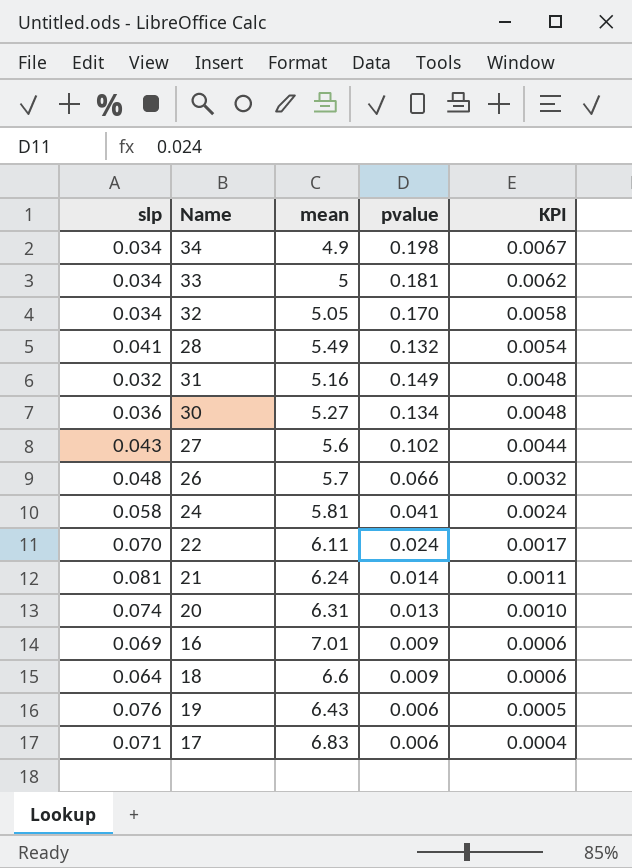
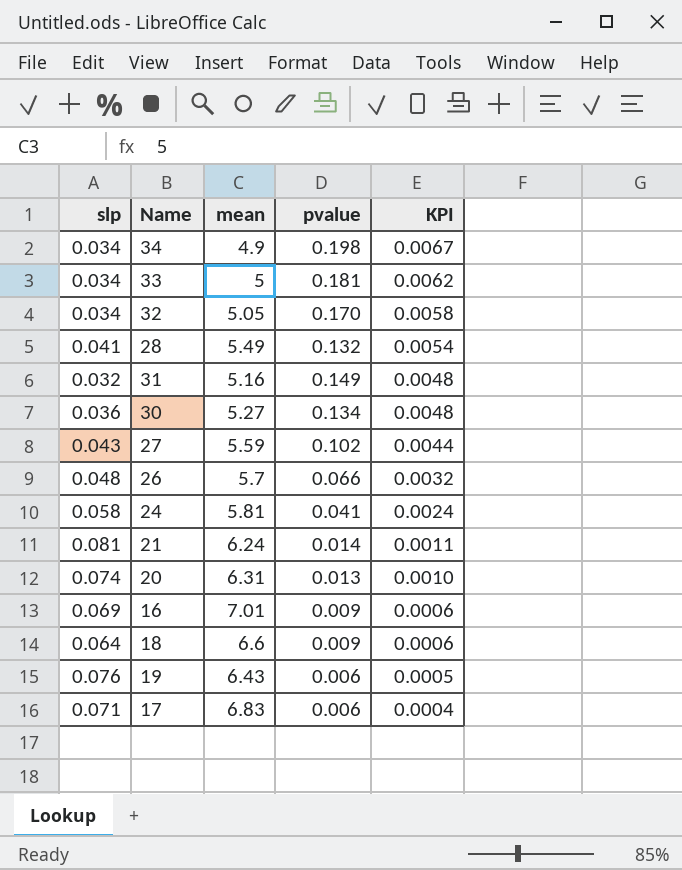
row 22: 0.070 | 6.11 | 0.024 | 0.0017 -> none
27 | mean: 5.6 -> 5.59

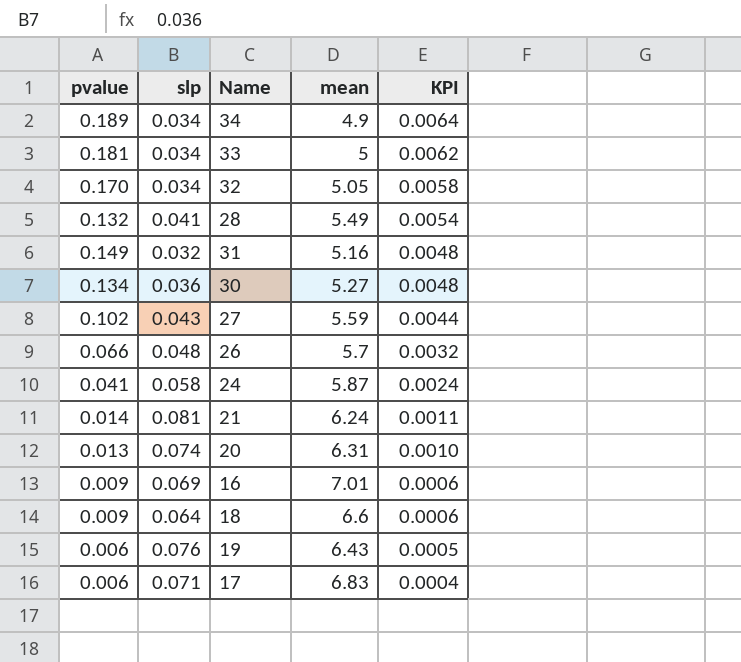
column pvalue | position: 4 -> 1
34 | pvalue: 0.198 -> 0.189
34 | KPI: 0.0067 -> 0.0064
24 | mean: 5.81 -> 5.87

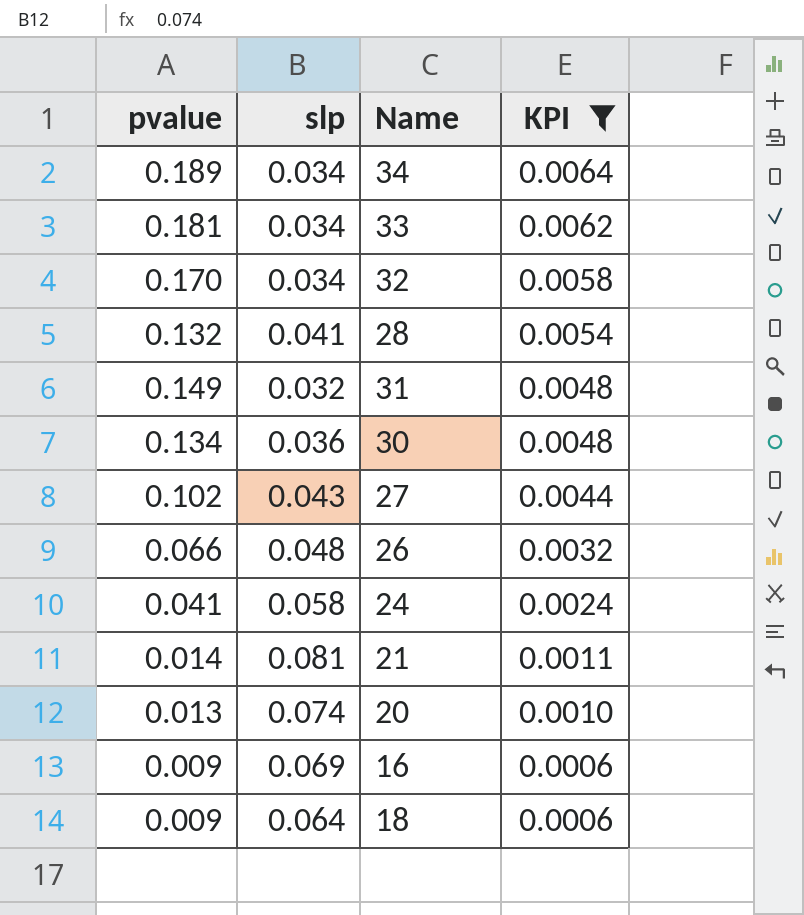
filter: none -> KPI >= 0.0006
column mean | position: 4 -> none

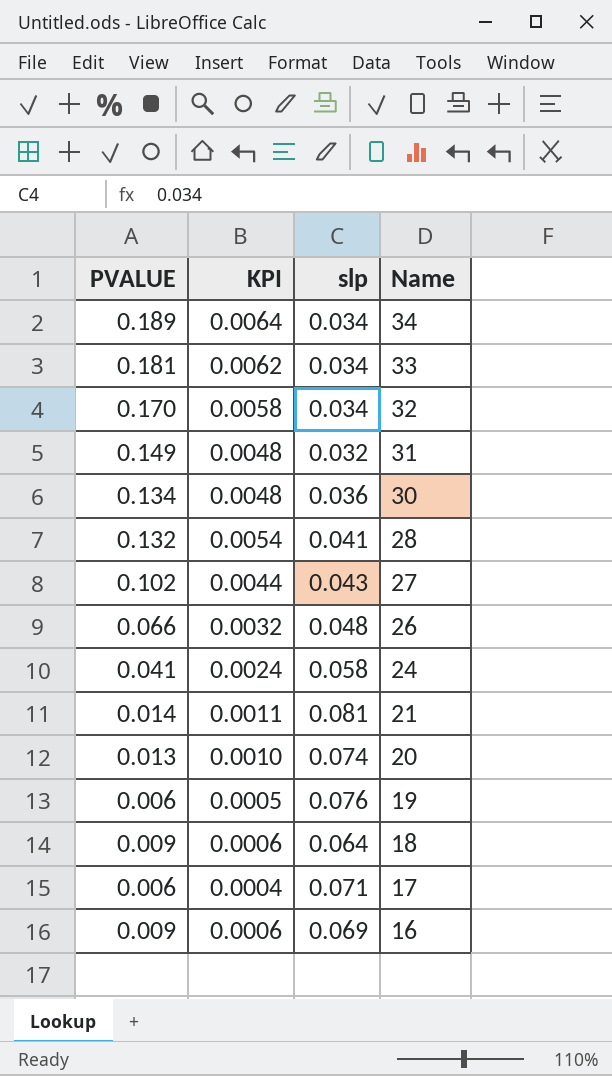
filter: KPI >= 0.0006 -> none
row order: KPI descending -> Name descending
column name: pvalue -> PVALUE
column KPI | position: 4 -> 2

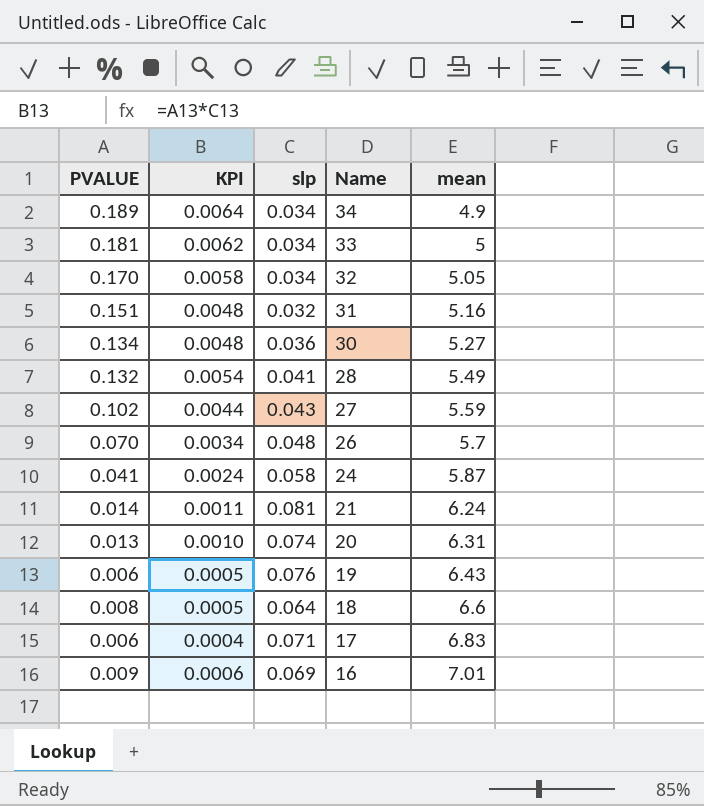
column mean | position: none -> 5
31 | PVALUE: 0.149 -> 0.151
26 | PVALUE: 0.066 -> 0.070
26 | KPI: 0.0032 -> 0.0034
18 | PVALUE: 0.009 -> 0.008
18 | KPI: 0.0006 -> 0.0005

